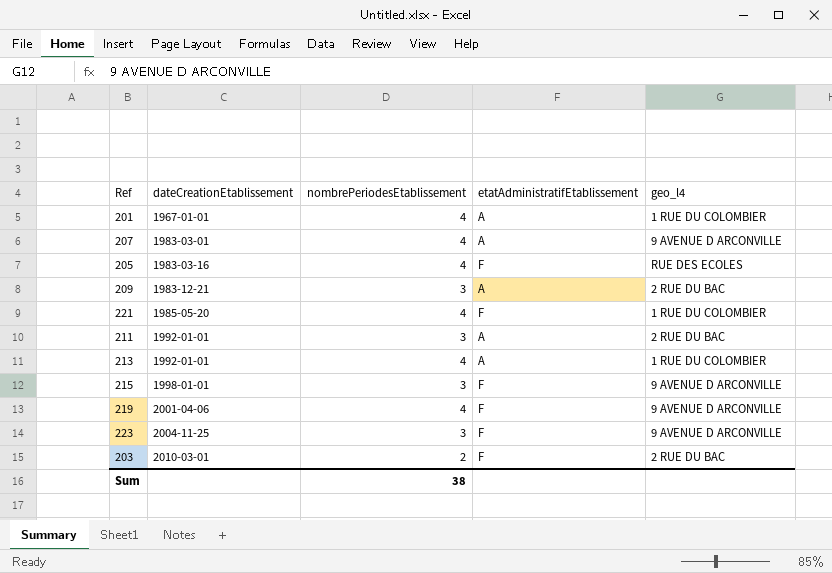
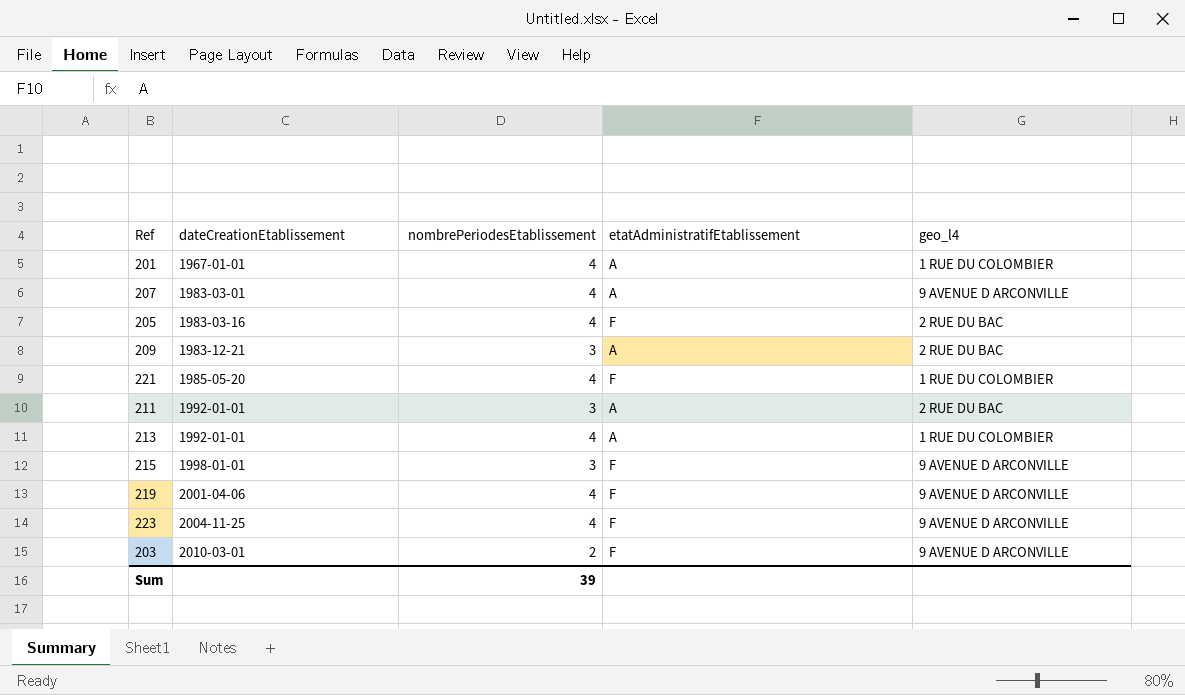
205 | geo_l4: RUE DES ECOLES -> 2 RUE DU BAC
223 | nombrePeriodesEtablissement: 3 -> 4
203 | geo_l4: 2 RUE DU BAC -> 9 AVENUE D ARCONVILLE
Sum | nombrePeriodesEtablissement: 38 -> 39

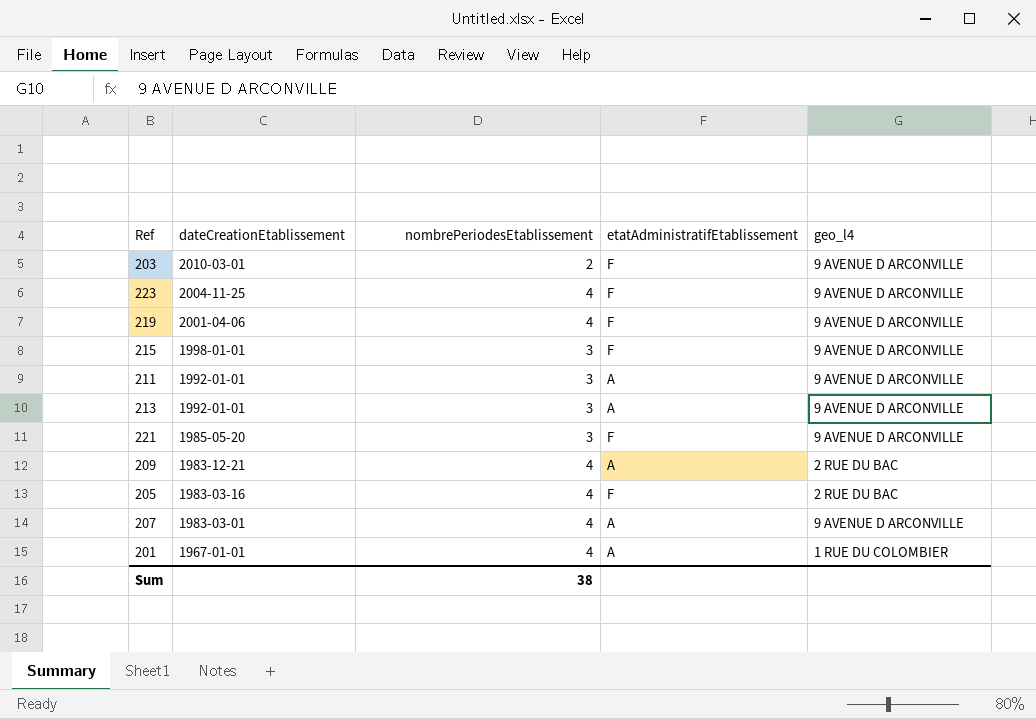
row order: dateCreationEtablissement ascending -> dateCreationEtablissement descending
211 | geo_l4: 2 RUE DU BAC -> 9 AVENUE D ARCONVILLE
213 | nombrePeriodesEtablissement: 4 -> 3
213 | geo_l4: 1 RUE DU COLOMBIER -> 9 AVENUE D ARCONVILLE
221 | nombrePeriodesEtablissement: 4 -> 3
221 | geo_l4: 1 RUE DU COLOMBIER -> 9 AVENUE D ARCONVILLE
209 | nombrePeriodesEtablissement: 3 -> 4
Sum | nombrePeriodesEtablissement: 39 -> 38

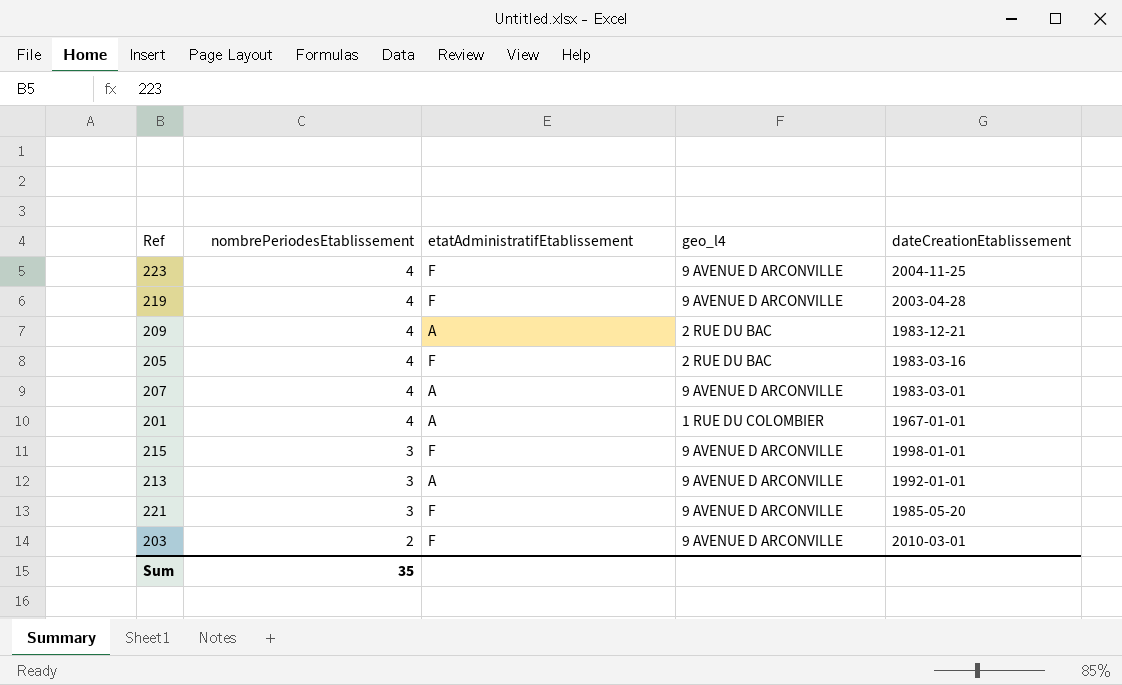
row order: dateCreationEtablissement descending -> nombrePeriodesEtablissement descending
column dateCreationEtablissement | position: 2 -> 5
row 211: 1992-01-01 | 3 | A | 9 AVENUE D ARCONVILLE -> none
219 | dateCreationEtablissement: 2001-04-06 -> 2003-04-28
Sum | nombrePeriodesEtablissement: 38 -> 35

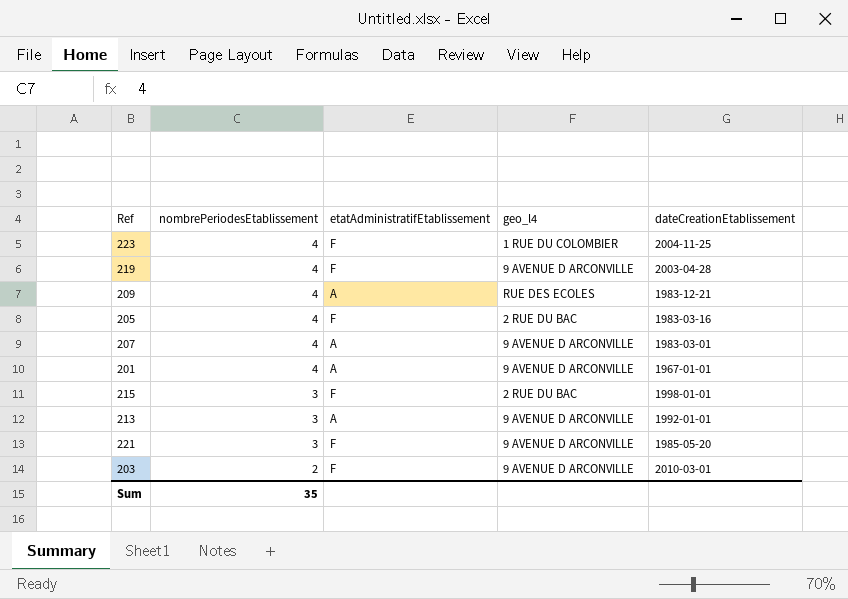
223 | geo_l4: 9 AVENUE D ARCONVILLE -> 1 RUE DU COLOMBIER
209 | geo_l4: 2 RUE DU BAC -> RUE DES ECOLES
201 | geo_l4: 1 RUE DU COLOMBIER -> 9 AVENUE D ARCONVILLE
215 | geo_l4: 9 AVENUE D ARCONVILLE -> 2 RUE DU BAC

